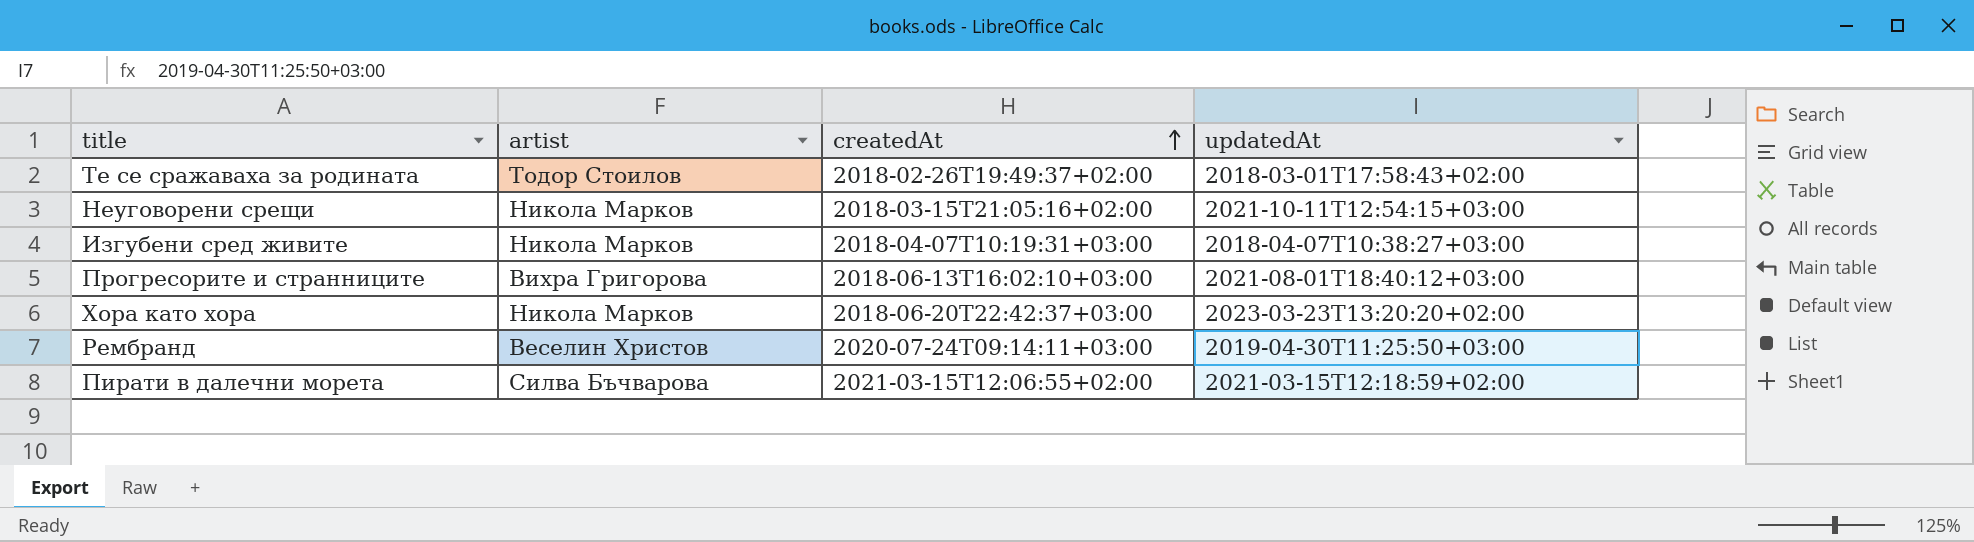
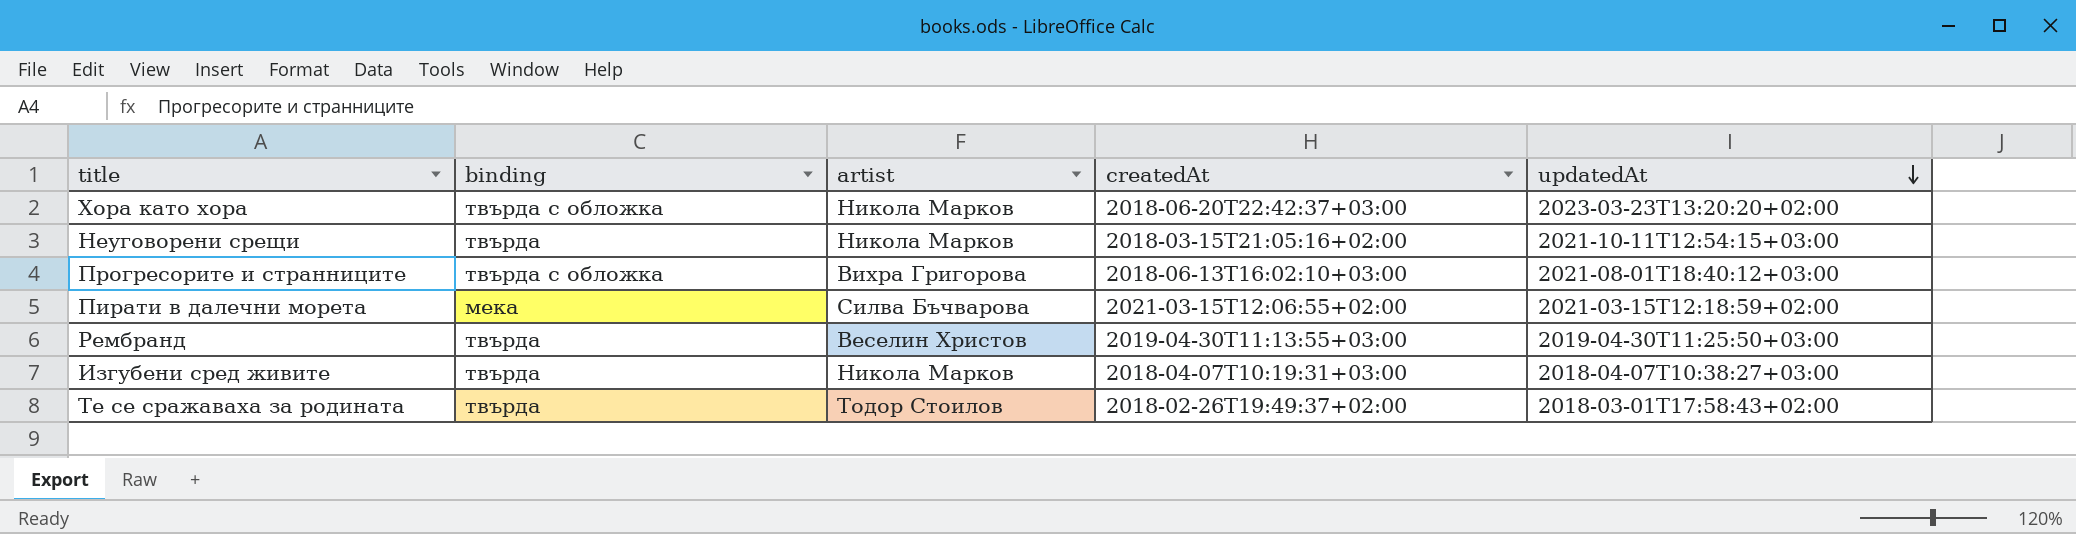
row order: createdAt ascending -> updatedAt descending
column binding | position: none -> 2
Рембранд | createdAt: 2020-07-24T09:14:11+03:00 -> 2019-04-30T11:13:55+03:00

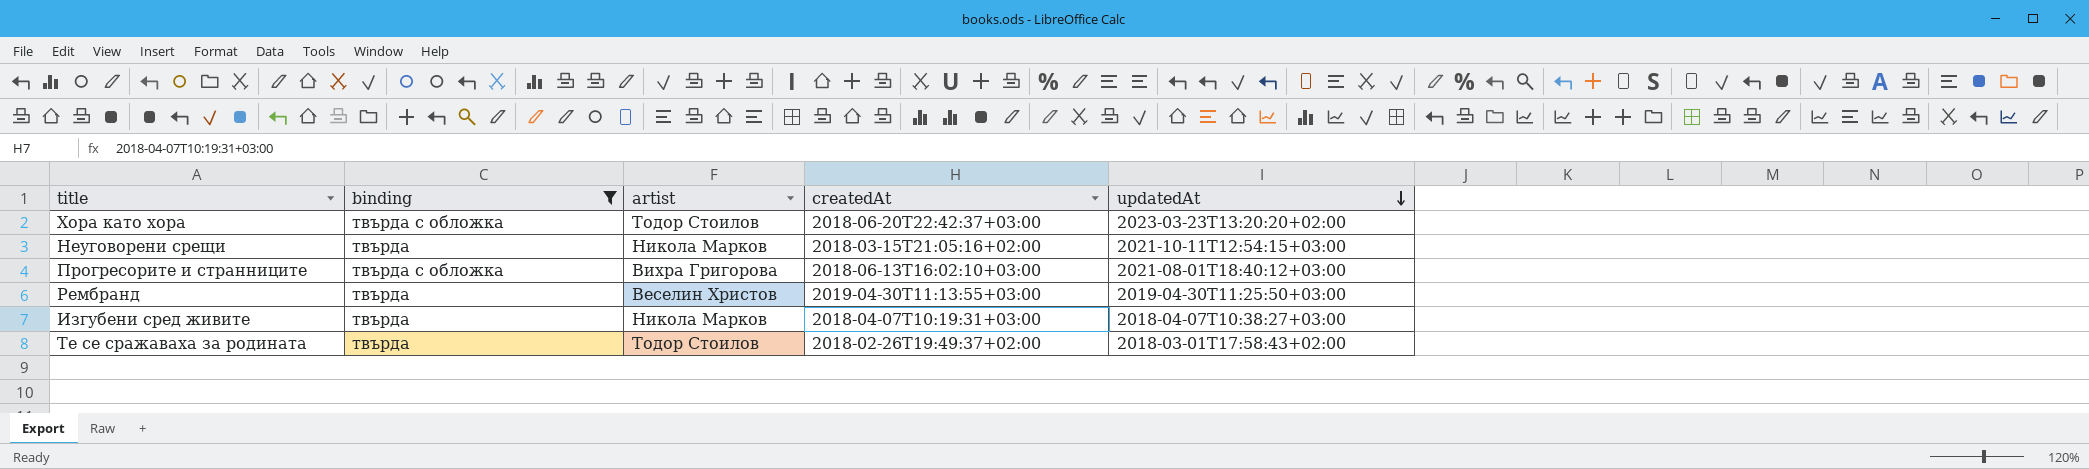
filter: none -> binding != мека
Хора като хора | artist: Никола Марков -> Тодор Стоилов

